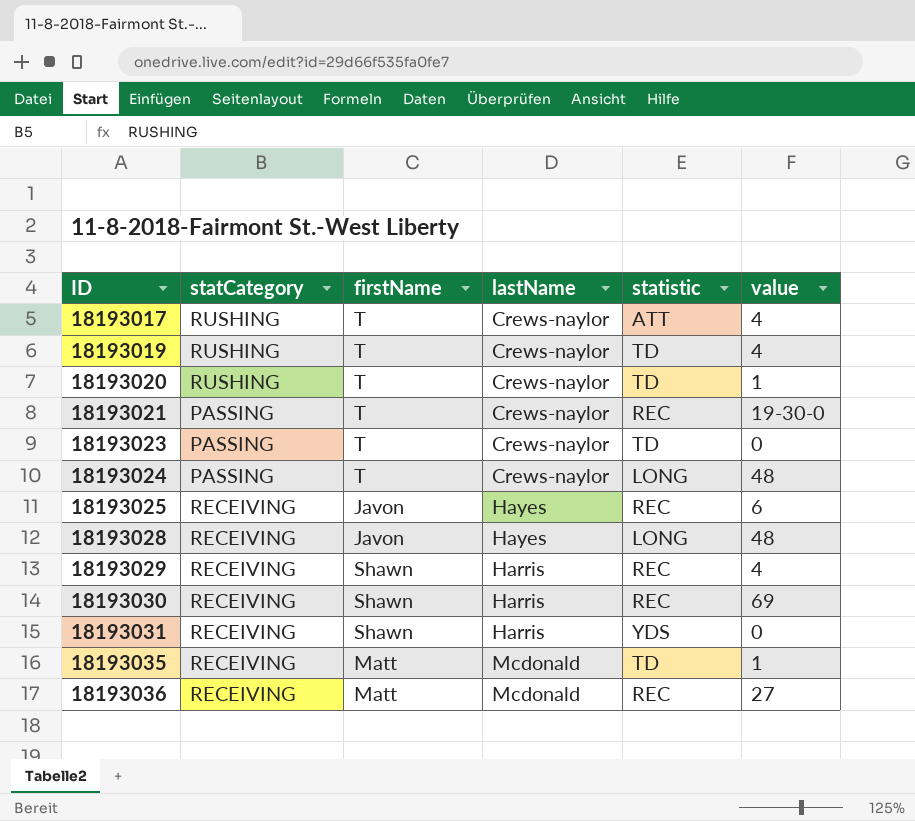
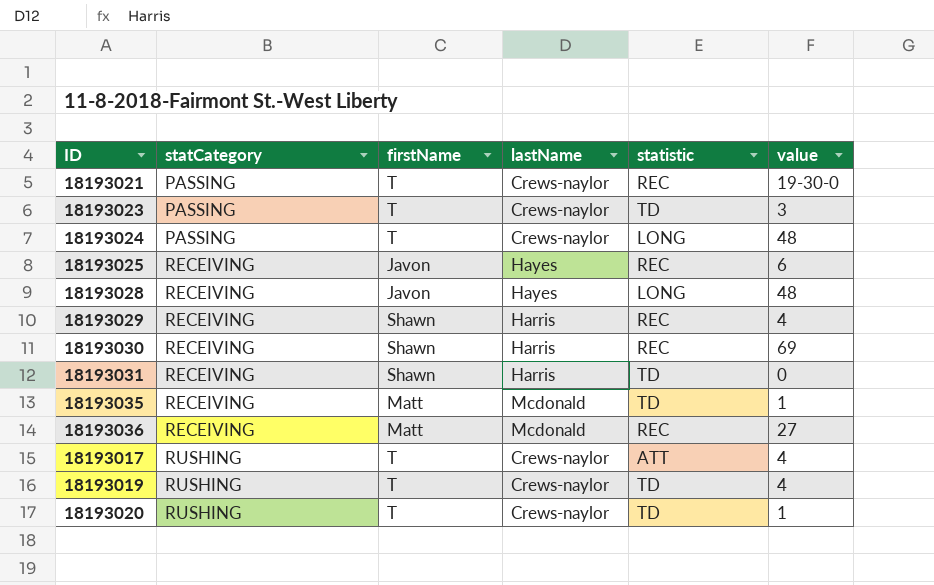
row order: ID ascending -> statCategory ascending
18193023 | value: 0 -> 3
18193031 | statistic: YDS -> TD

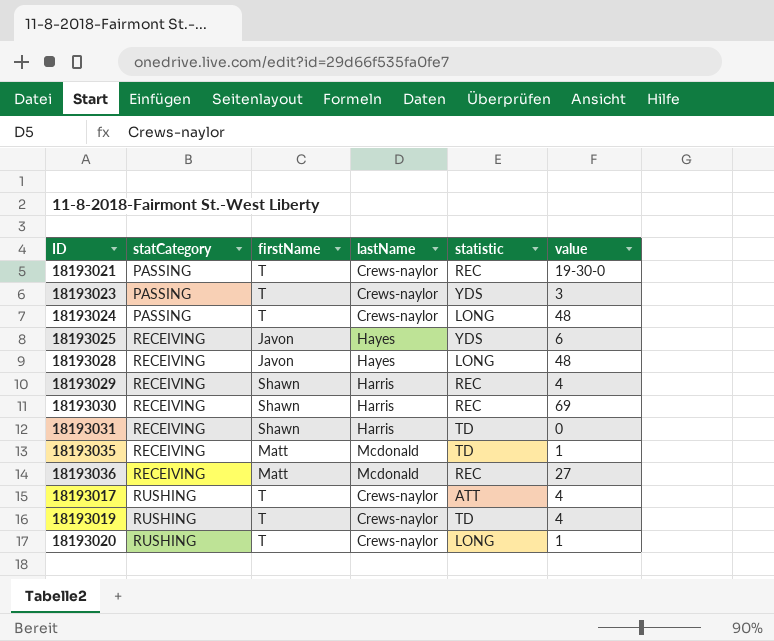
18193023 | statistic: TD -> YDS
18193025 | statistic: REC -> YDS
18193020 | statistic: TD -> LONG

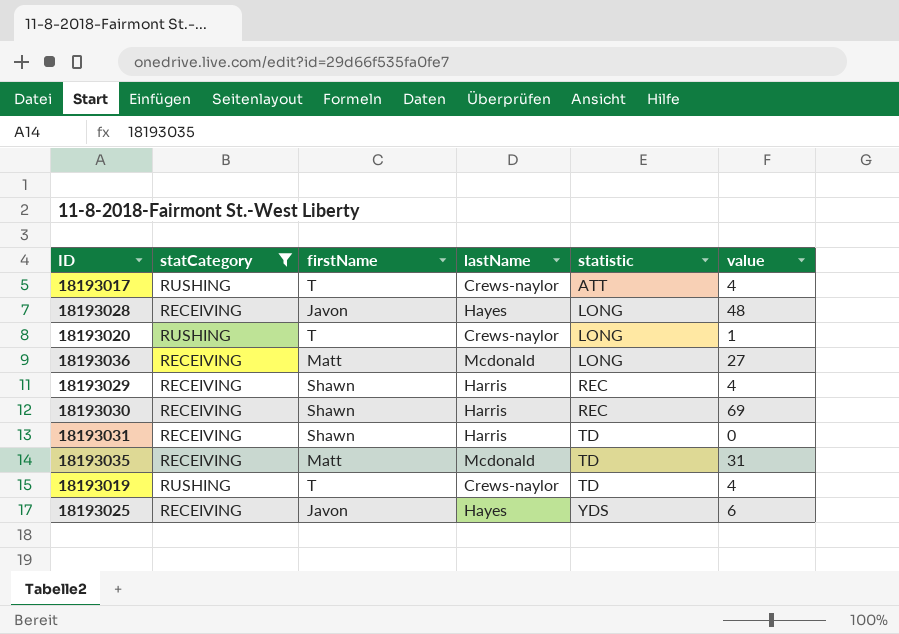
filter: none -> statCategory != PASSING
row order: statCategory ascending -> statistic ascending
18193036 | statistic: REC -> LONG
18193035 | value: 1 -> 31

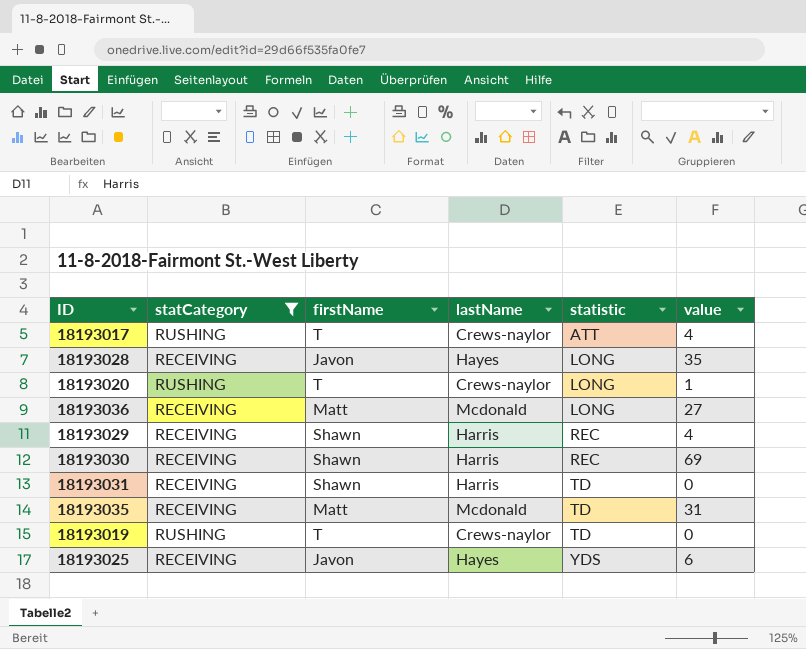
18193028 | value: 48 -> 35
18193019 | value: 4 -> 0

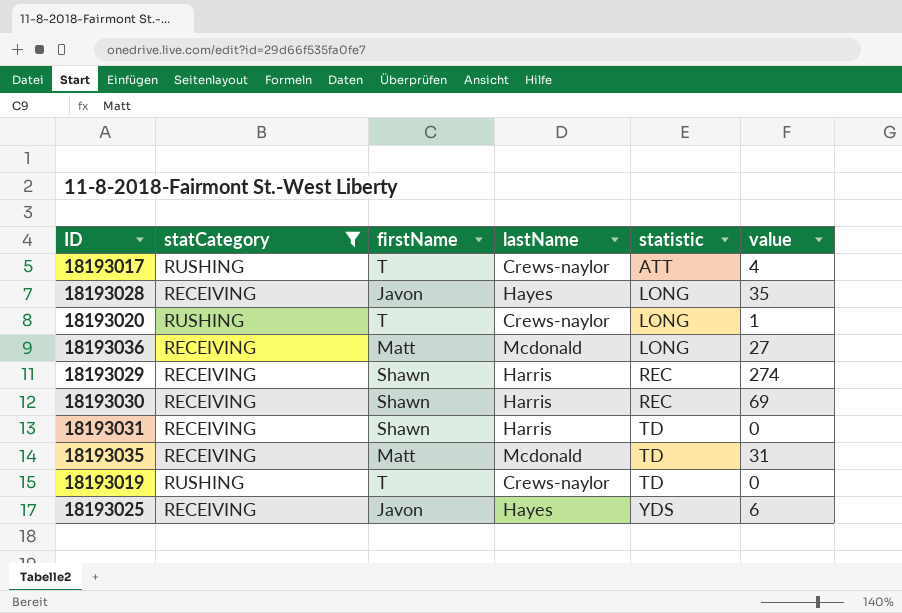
18193029 | value: 4 -> 274

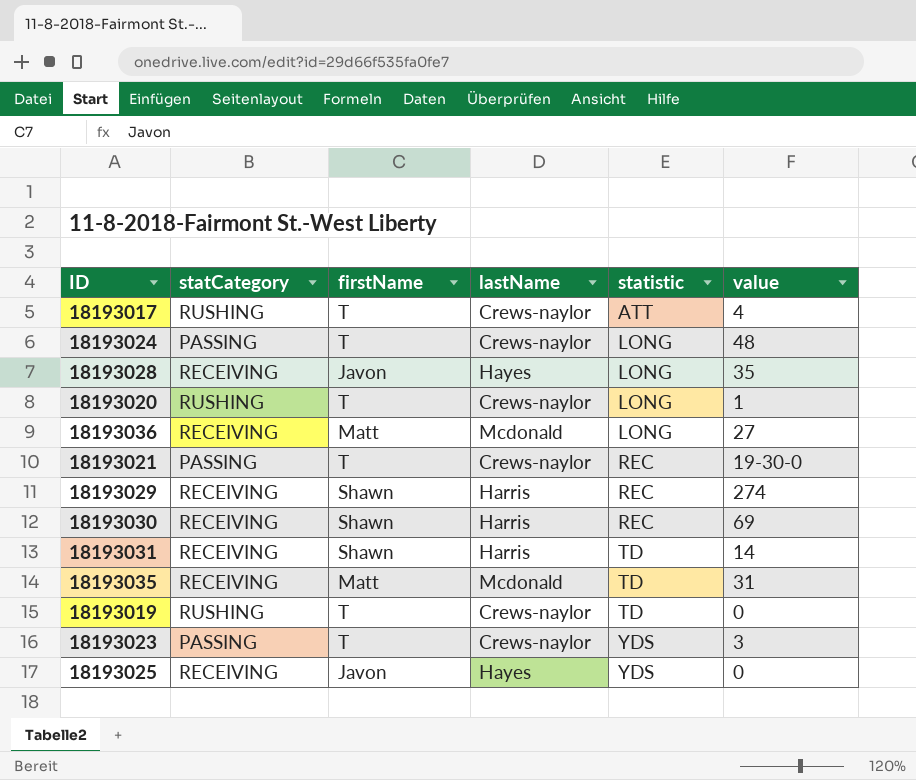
filter: statCategory != PASSING -> none
18193031 | value: 0 -> 14
18193025 | value: 6 -> 0

